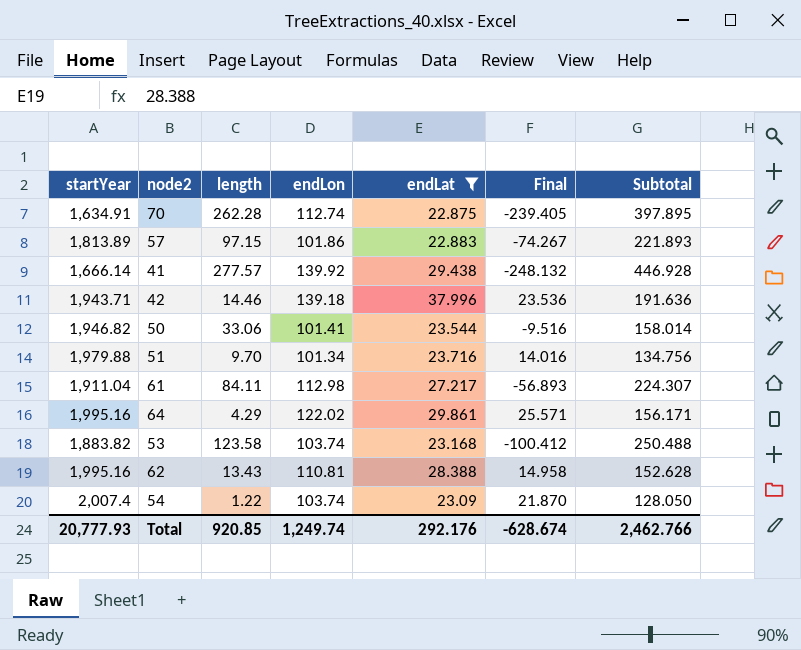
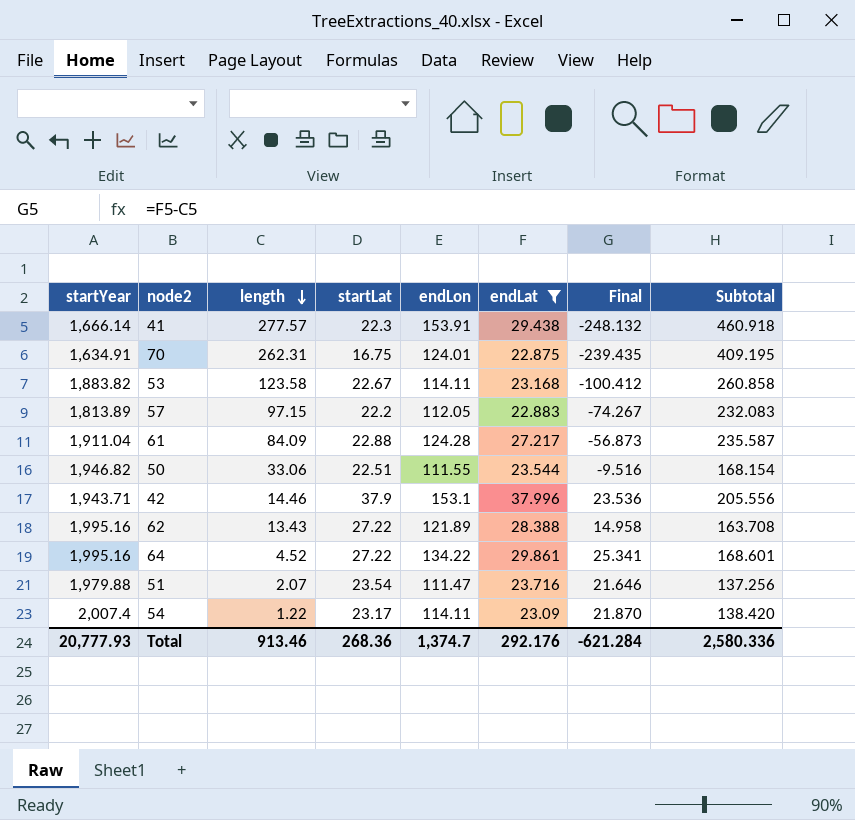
row order: none -> length descending
column startLat | position: none -> 4
41 | endLon: 139.92 -> 153.91
41 | Subtotal: 446.928 -> 460.918
70 | length: 262.28 -> 262.31
70 | endLon: 112.74 -> 124.01
70 | Final: -239.405 -> -239.435
70 | Subtotal: 397.895 -> 409.195
53 | endLon: 103.74 -> 114.11
53 | Subtotal: 250.488 -> 260.858
57 | endLon: 101.86 -> 112.05
57 | Subtotal: 221.893 -> 232.083
61 | length: 84.11 -> 84.09
61 | endLon: 112.98 -> 124.28
61 | Final: -56.893 -> -56.873
61 | Subtotal: 224.307 -> 235.587
50 | endLon: 101.41 -> 111.55
50 | Subtotal: 158.014 -> 168.154
42 | endLon: 139.18 -> 153.1
42 | Subtotal: 191.636 -> 205.556
62 | endLon: 110.81 -> 121.89
62 | Subtotal: 152.628 -> 163.708
64 | length: 4.29 -> 4.52
64 | endLon: 122.02 -> 134.22
64 | Final: 25.571 -> 25.341
64 | Subtotal: 156.171 -> 168.601
51 | length: 9.70 -> 2.07
51 | endLon: 101.34 -> 111.47
51 | Final: 14.016 -> 21.646
51 | Subtotal: 134.756 -> 137.256
54 | endLon: 103.74 -> 114.11
54 | Subtotal: 128.050 -> 138.420
Total | length: 920.85 -> 913.46
Total | endLon: 1,249.74 -> 1,374.7
Total | Final: -628.674 -> -621.284
Total | Subtotal: 2,462.766 -> 2,580.336

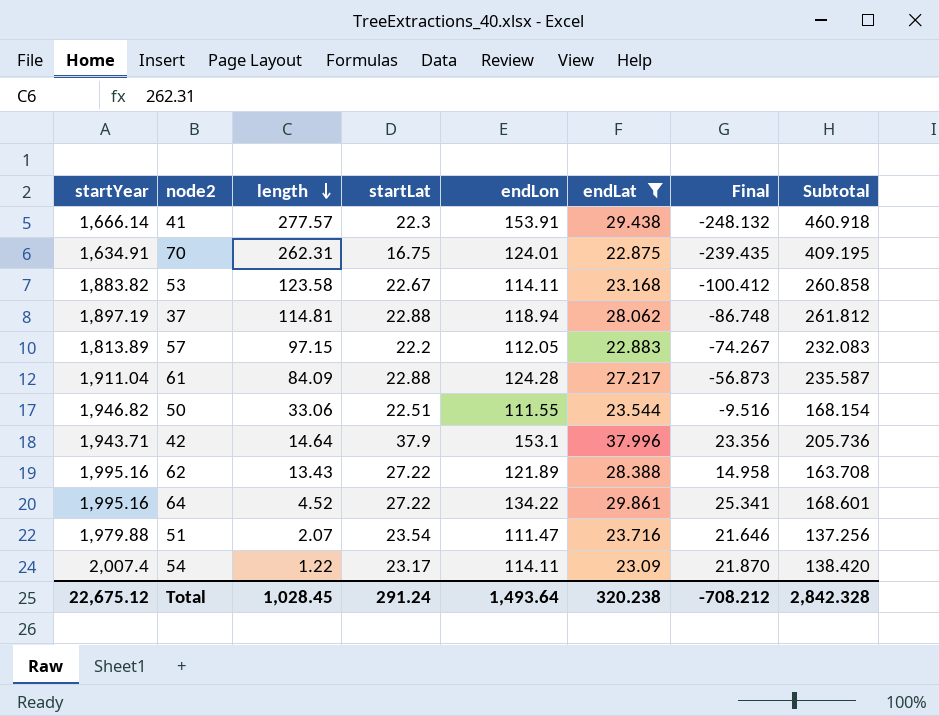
row 37: none -> 1,897.19 | 114.81 | 22.88 | 118.94 | 28.062 | -86.748 | 261.812
42 | length: 14.46 -> 14.64
42 | Final: 23.536 -> 23.356
42 | Subtotal: 205.556 -> 205.736
Total | startYear: 20,777.93 -> 22,675.12
Total | length: 913.46 -> 1,028.45
Total | startLat: 268.36 -> 291.24
Total | endLon: 1,374.7 -> 1,493.64
Total | endLat: 292.176 -> 320.238
Total | Final: -621.284 -> -708.212
Total | Subtotal: 2,580.336 -> 2,842.328

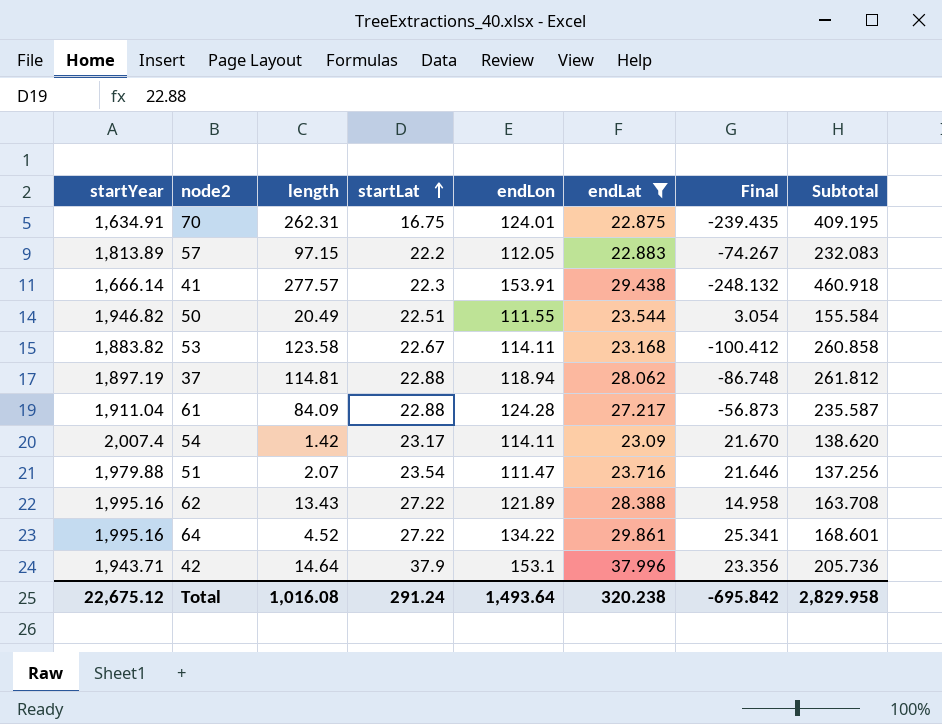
row order: length descending -> startLat ascending
50 | length: 33.06 -> 20.49
50 | Final: -9.516 -> 3.054
50 | Subtotal: 168.154 -> 155.584
54 | length: 1.22 -> 1.42
54 | Final: 21.870 -> 21.670
54 | Subtotal: 138.420 -> 138.620
Total | length: 1,028.45 -> 1,016.08
Total | Final: -708.212 -> -695.842
Total | Subtotal: 2,842.328 -> 2,829.958

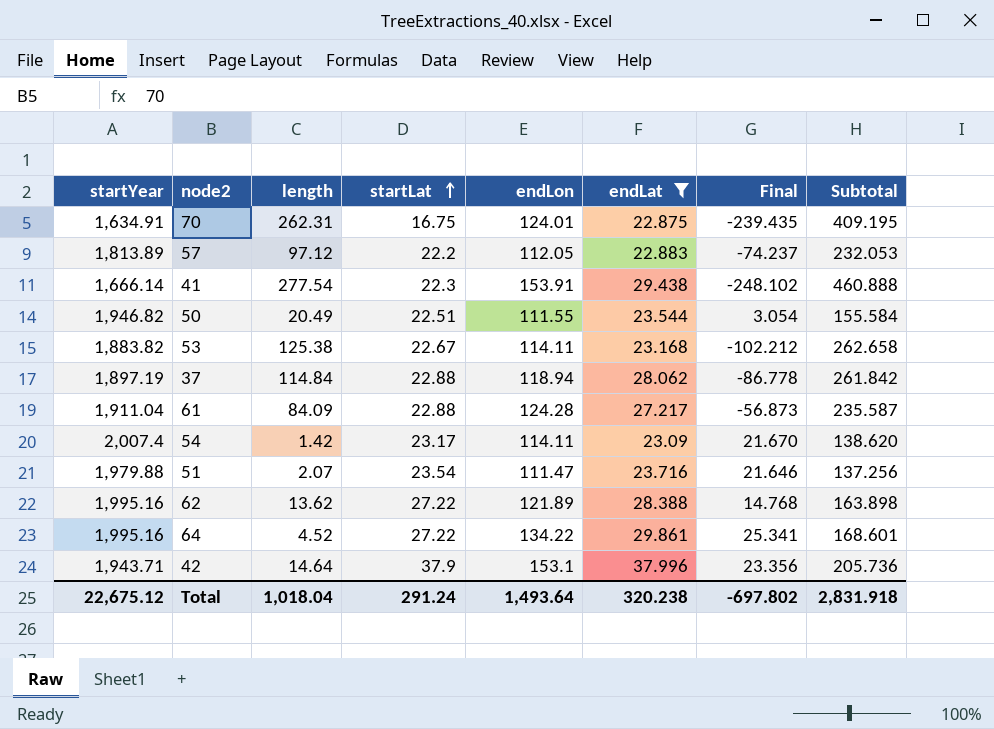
57 | length: 97.15 -> 97.12
57 | Final: -74.267 -> -74.237
57 | Subtotal: 232.083 -> 232.053
41 | length: 277.57 -> 277.54
41 | Final: -248.132 -> -248.102
41 | Subtotal: 460.918 -> 460.888
53 | length: 123.58 -> 125.38
53 | Final: -100.412 -> -102.212
53 | Subtotal: 260.858 -> 262.658
37 | length: 114.81 -> 114.84
37 | Final: -86.748 -> -86.778
37 | Subtotal: 261.812 -> 261.842
62 | length: 13.43 -> 13.62
62 | Final: 14.958 -> 14.768
62 | Subtotal: 163.708 -> 163.898
Total | length: 1,016.08 -> 1,018.04
Total | Final: -695.842 -> -697.802
Total | Subtotal: 2,829.958 -> 2,831.918

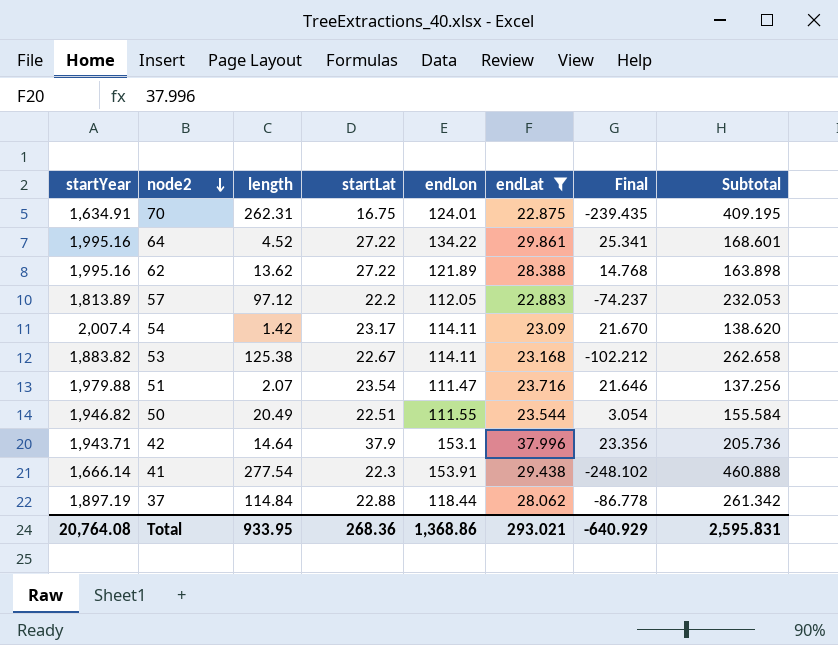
row order: startLat ascending -> node2 descending
row 61: 1,911.04 | 84.09 | 22.88 | 124.28 | 27.217 | -56.873 | 235.587 -> none
37 | endLon: 118.94 -> 118.44
37 | Subtotal: 261.842 -> 261.342
Total | startYear: 22,675.12 -> 20,764.08
Total | length: 1,018.04 -> 933.95
Total | startLat: 291.24 -> 268.36
Total | endLon: 1,493.64 -> 1,368.86
Total | endLat: 320.238 -> 293.021
Total | Final: -697.802 -> -640.929
Total | Subtotal: 2,831.918 -> 2,595.831

